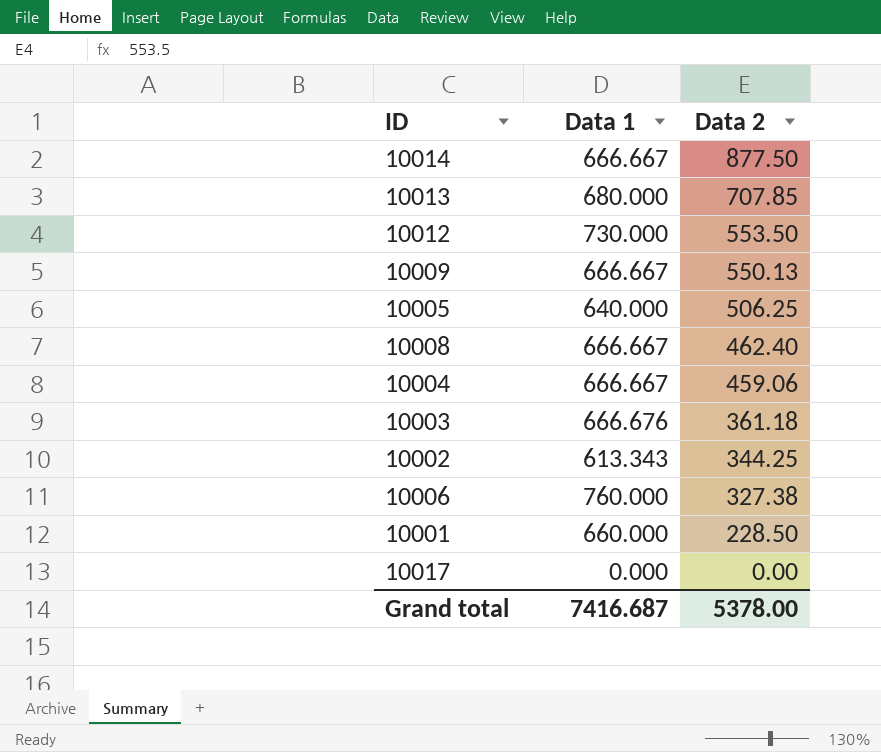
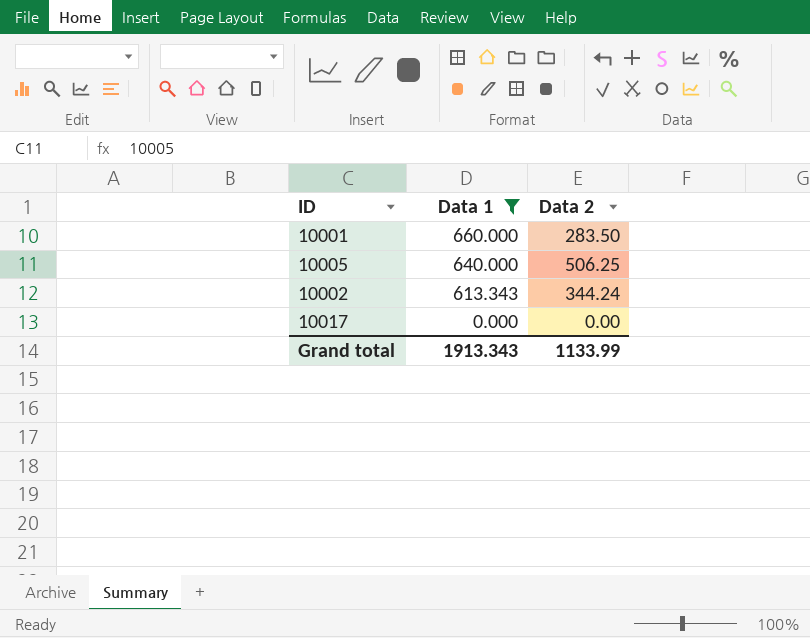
filter: none -> Data 1 <= 660.000
row order: Data 2 descending -> Data 1 descending
10001 | Data 2: 228.50 -> 283.50
10002 | Data 2: 344.25 -> 344.24
Grand total | Data 1: 7416.687 -> 1913.343
Grand total | Data 2: 5378.00 -> 1133.99

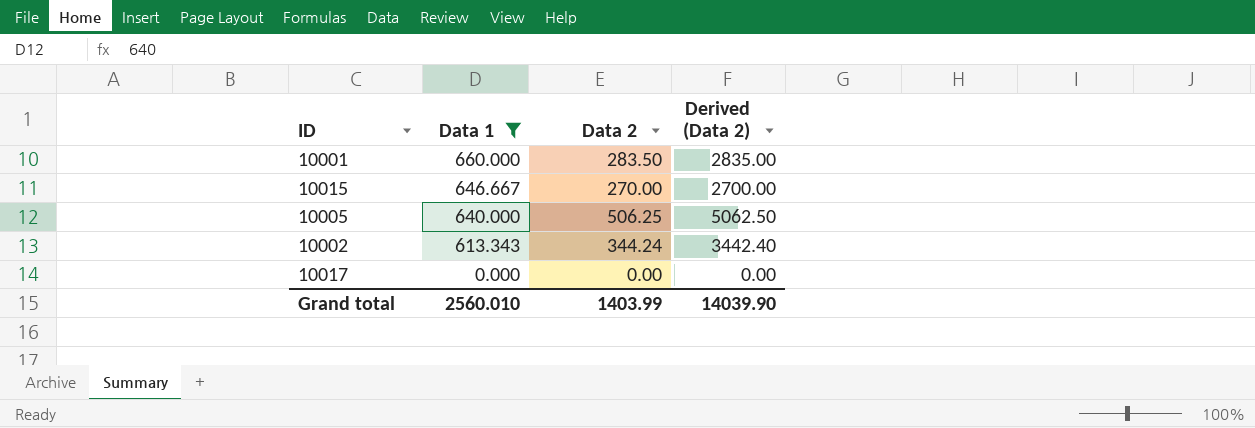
column Derived (Data 2) | formula: none -> [Data 2] * 10
row 10015: none -> 646.667 | 270.00 | 2700.00
Grand total | Data 1: 1913.343 -> 2560.010
Grand total | Data 2: 1133.99 -> 1403.99

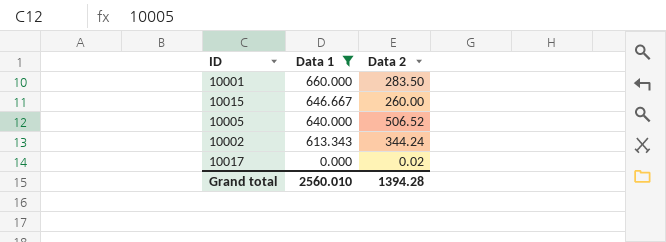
column Derived (Data 2) | formula: [Data 2] * 10 -> none
10015 | Data 2: 270.00 -> 260.00
10005 | Data 2: 506.25 -> 506.52
10017 | Data 2: 0.00 -> 0.02
Grand total | Data 2: 1403.99 -> 1394.28

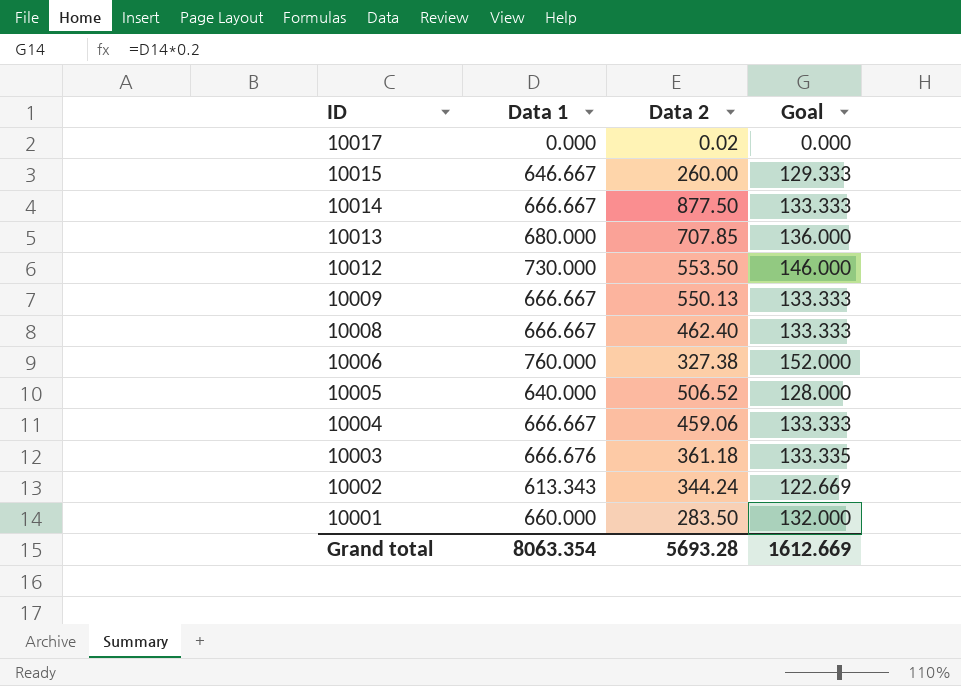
filter: Data 1 <= 660.000 -> none
row order: Data 1 descending -> ID descending
column Goal | formula: none -> [Data 1] * 0.2
Grand total | Data 1: 2560.010 -> 8063.354
Grand total | Data 2: 1394.28 -> 5693.28

